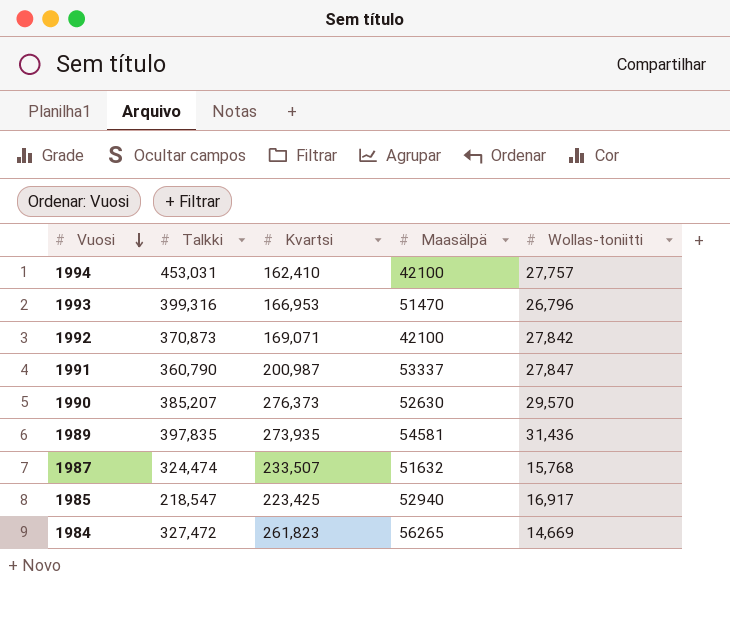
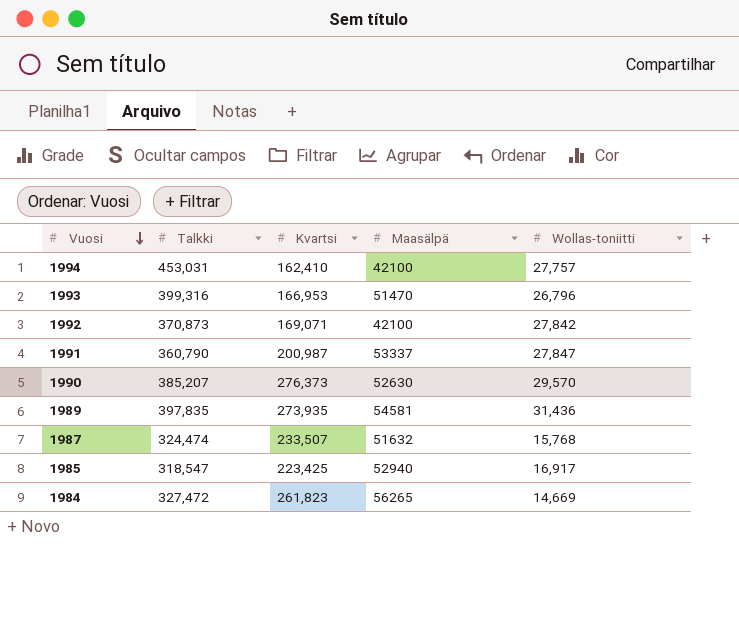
1985 | Talkki: 218,547 -> 318,547

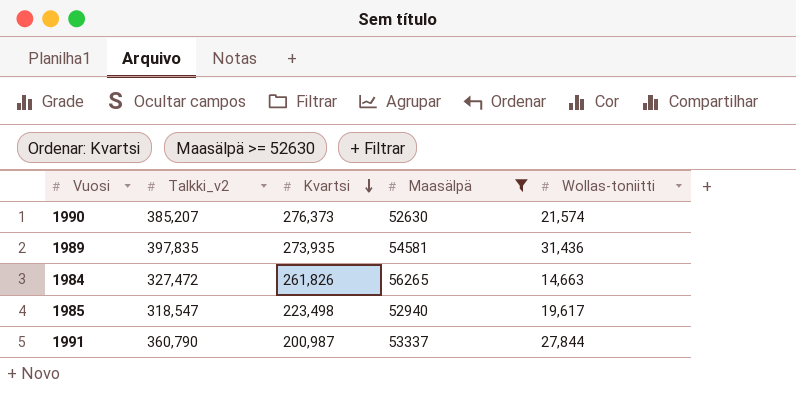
filter: none -> Maasälpä >= 52630
row order: Vuosi descending -> Kvartsi descending
column name: Talkki -> Talkki_v2
1990 | Wollas-toniitti: 29,570 -> 21,574
1984 | Kvartsi: 261,823 -> 261,826
1984 | Wollas-toniitti: 14,669 -> 14,663
1985 | Kvartsi: 223,425 -> 223,498
1985 | Wollas-toniitti: 16,917 -> 19,617
1991 | Wollas-toniitti: 27,847 -> 27,844

